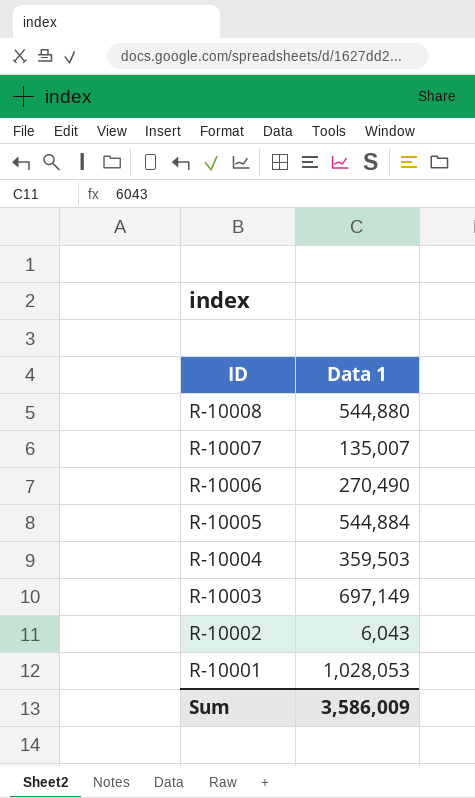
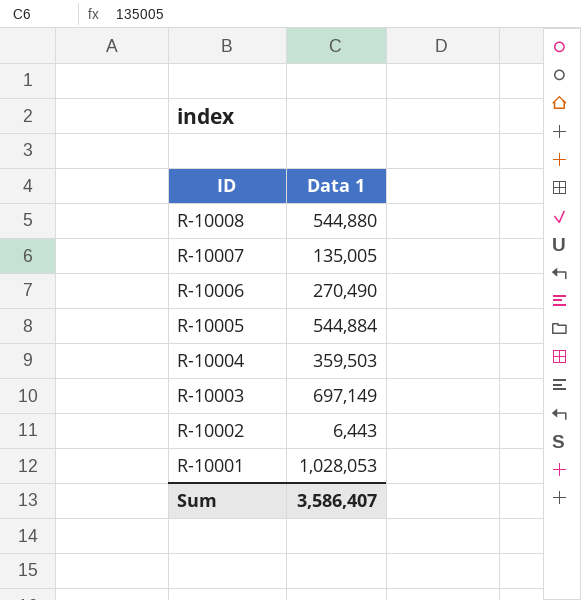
R-10007 | Data 1: 135,007 -> 135,005
R-10002 | Data 1: 6,043 -> 6,443
Sum | Data 1: 3,586,009 -> 3,586,407

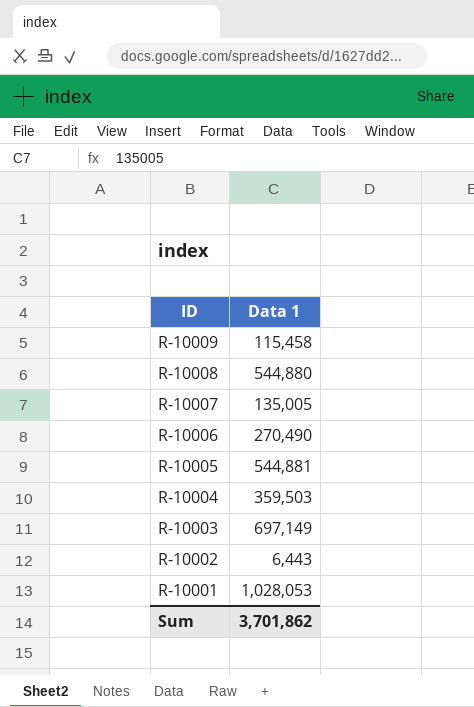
row R-10009: none -> 115,458
R-10005 | Data 1: 544,884 -> 544,881
Sum | Data 1: 3,586,407 -> 3,701,862

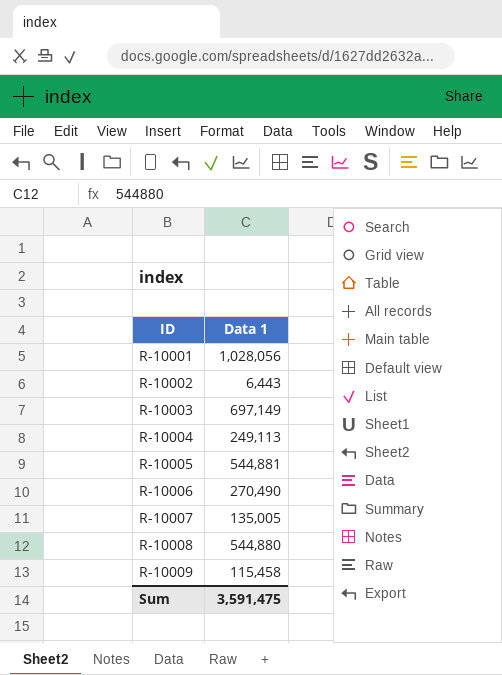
row order: ID descending -> ID ascending
R-10001 | Data 1: 1,028,053 -> 1,028,056
R-10004 | Data 1: 359,503 -> 249,113
Sum | Data 1: 3,701,862 -> 3,591,475

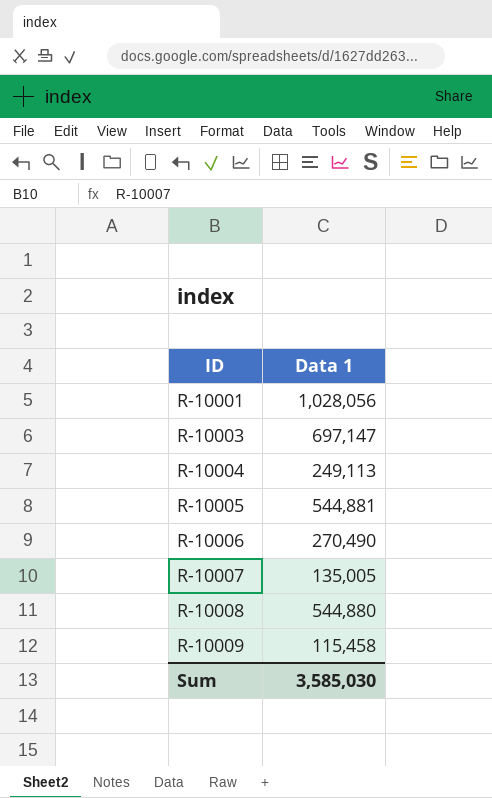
row R-10002: 6,443 -> none
R-10003 | Data 1: 697,149 -> 697,147
Sum | Data 1: 3,591,475 -> 3,585,030

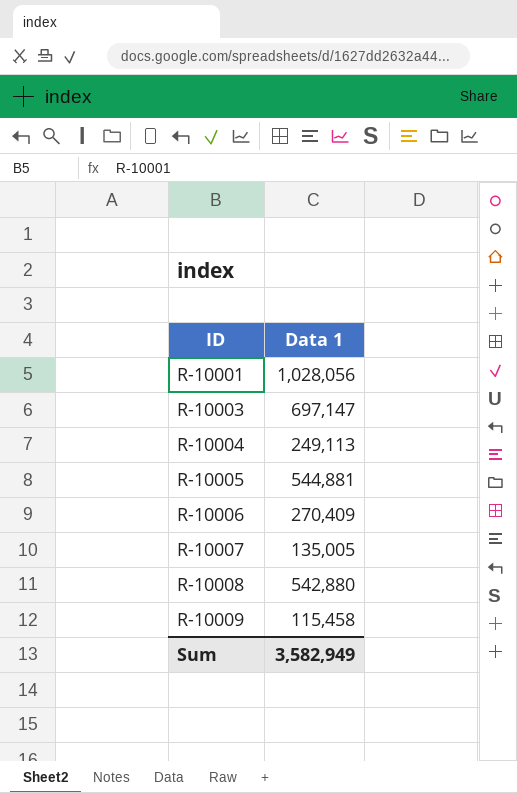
R-10006 | Data 1: 270,490 -> 270,409
R-10008 | Data 1: 544,880 -> 542,880
Sum | Data 1: 3,585,030 -> 3,582,949

